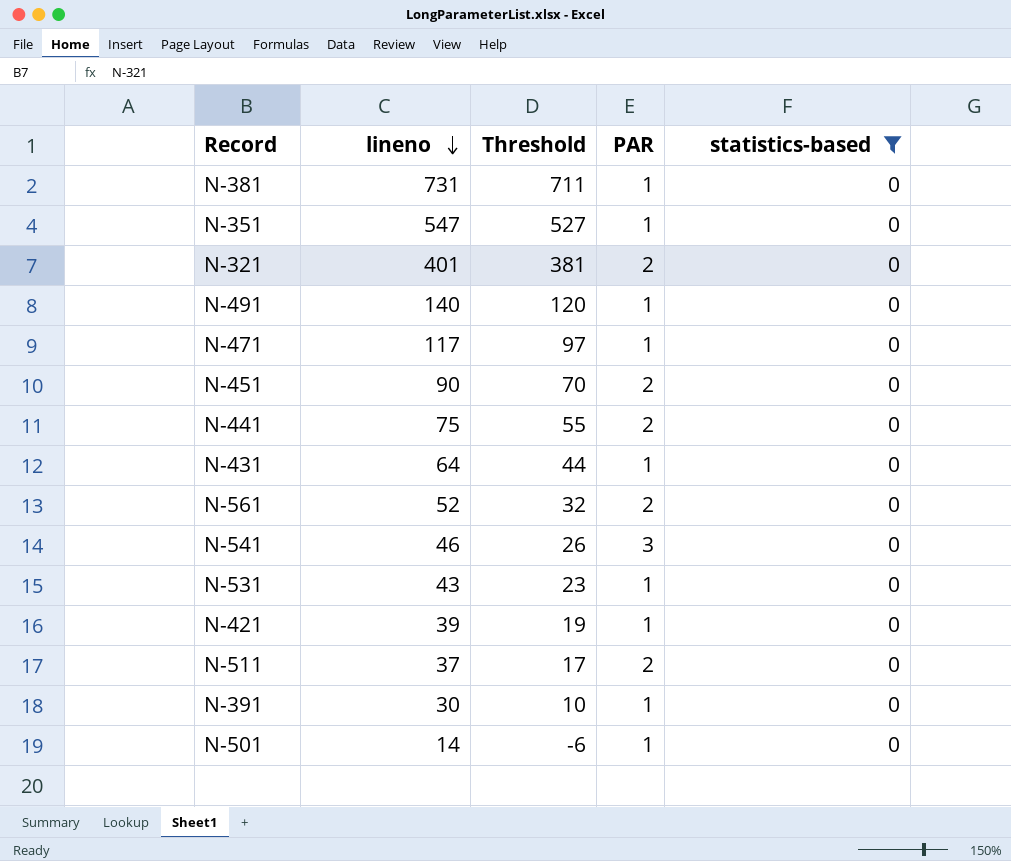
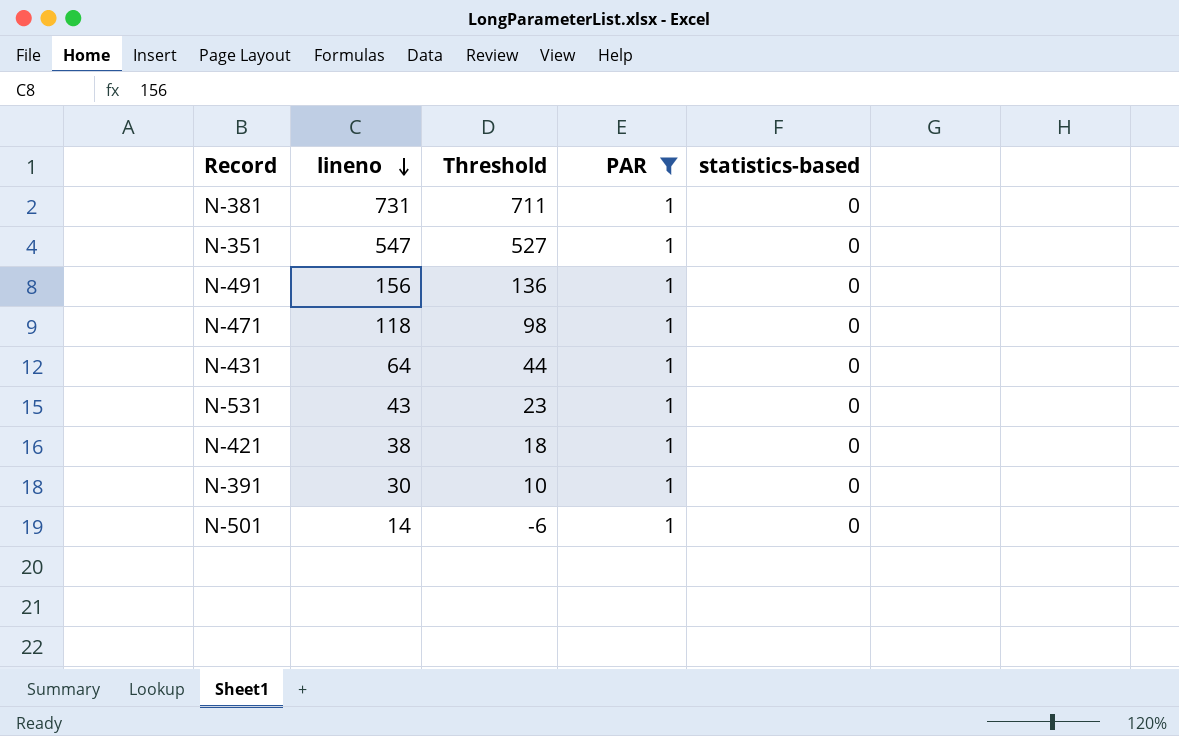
filter: statistics-based = 0 -> PAR = 1
N-491 | lineno: 140 -> 156
N-491 | Threshold: 120 -> 136
N-471 | lineno: 117 -> 118
N-471 | Threshold: 97 -> 98
N-421 | lineno: 39 -> 38
N-421 | Threshold: 19 -> 18

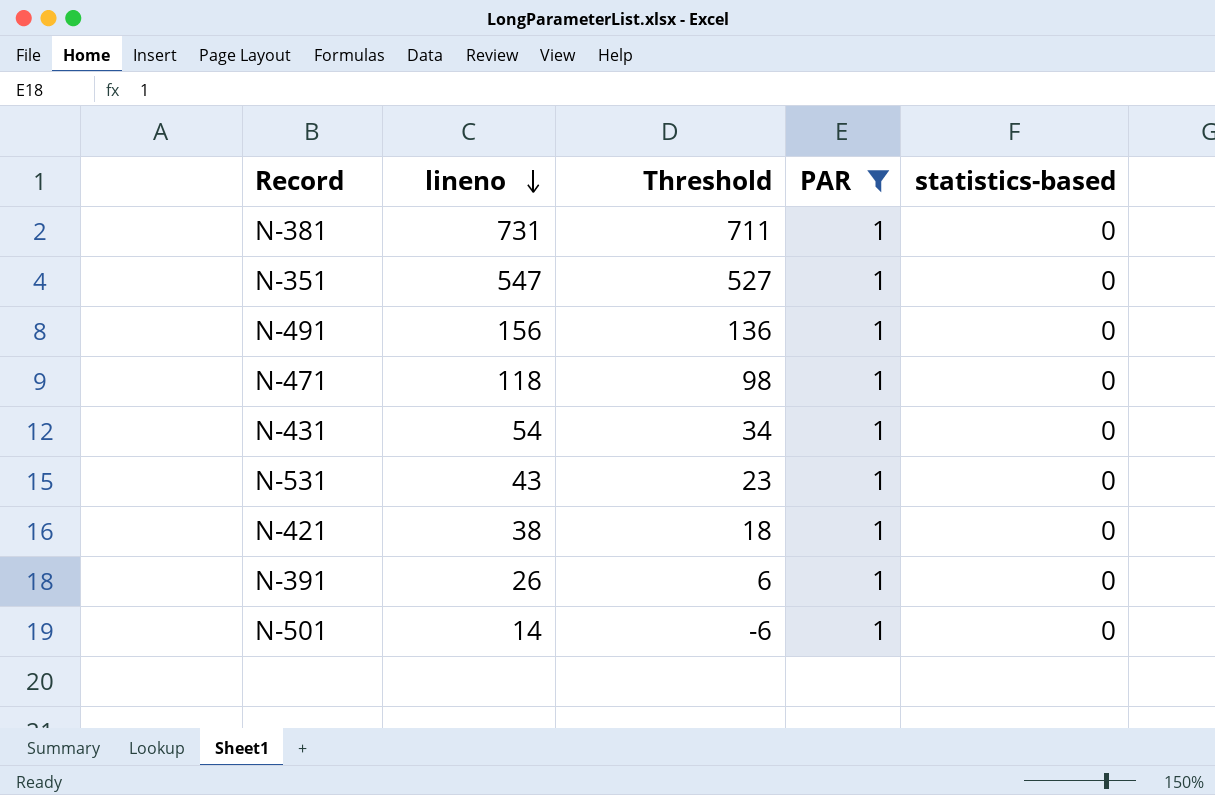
N-431 | lineno: 64 -> 54
N-431 | Threshold: 44 -> 34
N-391 | lineno: 30 -> 26
N-391 | Threshold: 10 -> 6

